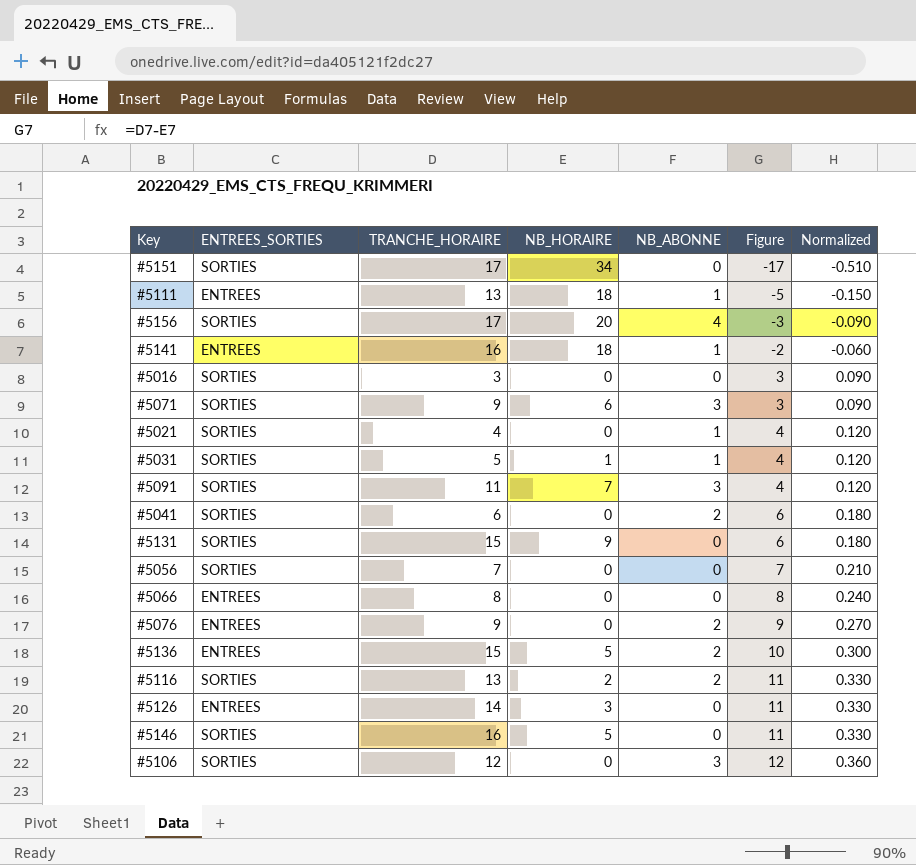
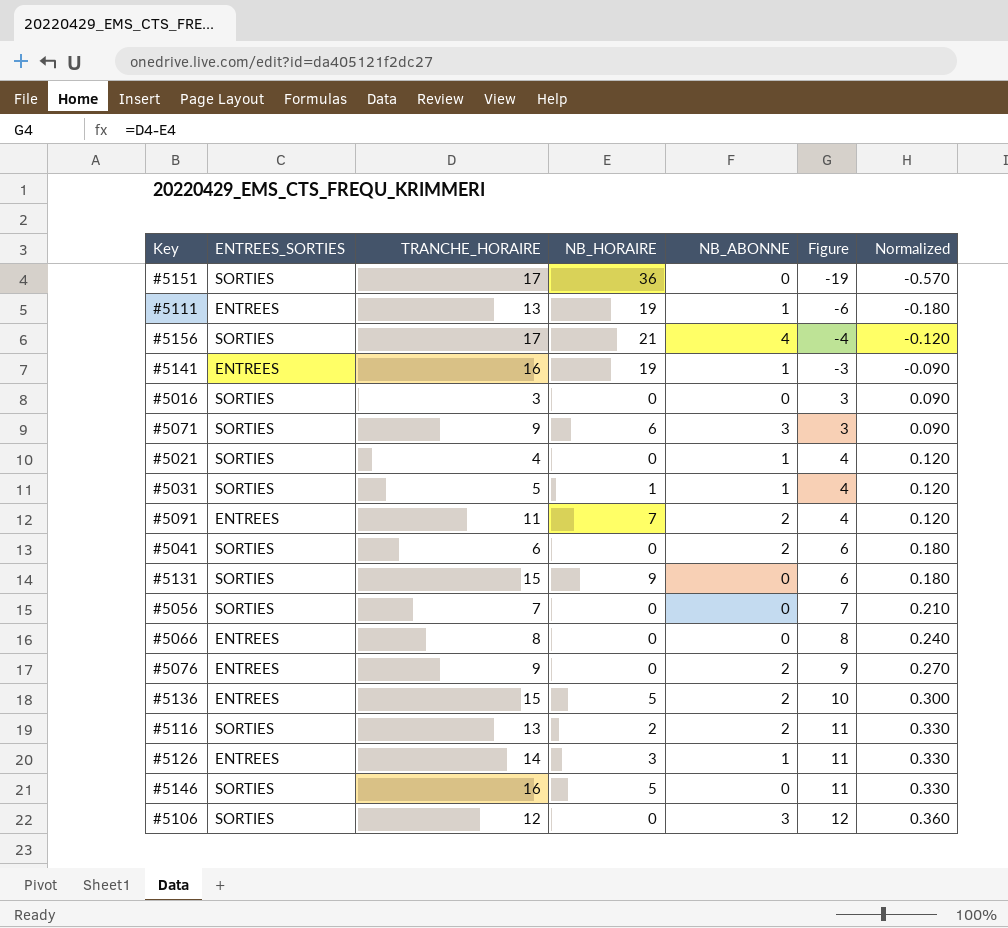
#5151 | NB_HORAIRE: 34 -> 36
#5151 | Figure: -17 -> -19
#5151 | Normalized: -0.510 -> -0.570
#5111 | NB_HORAIRE: 18 -> 19
#5111 | Figure: -5 -> -6
#5111 | Normalized: -0.150 -> -0.180
#5156 | NB_HORAIRE: 20 -> 21
#5156 | Figure: -3 -> -4
#5156 | Normalized: -0.090 -> -0.120
#5141 | NB_HORAIRE: 18 -> 19
#5141 | Figure: -2 -> -3
#5141 | Normalized: -0.060 -> -0.090
#5091 | ENTREES_SORTIES: SORTIES -> ENTREES
#5091 | NB_ABONNE: 3 -> 2
#5126 | NB_ABONNE: 0 -> 1

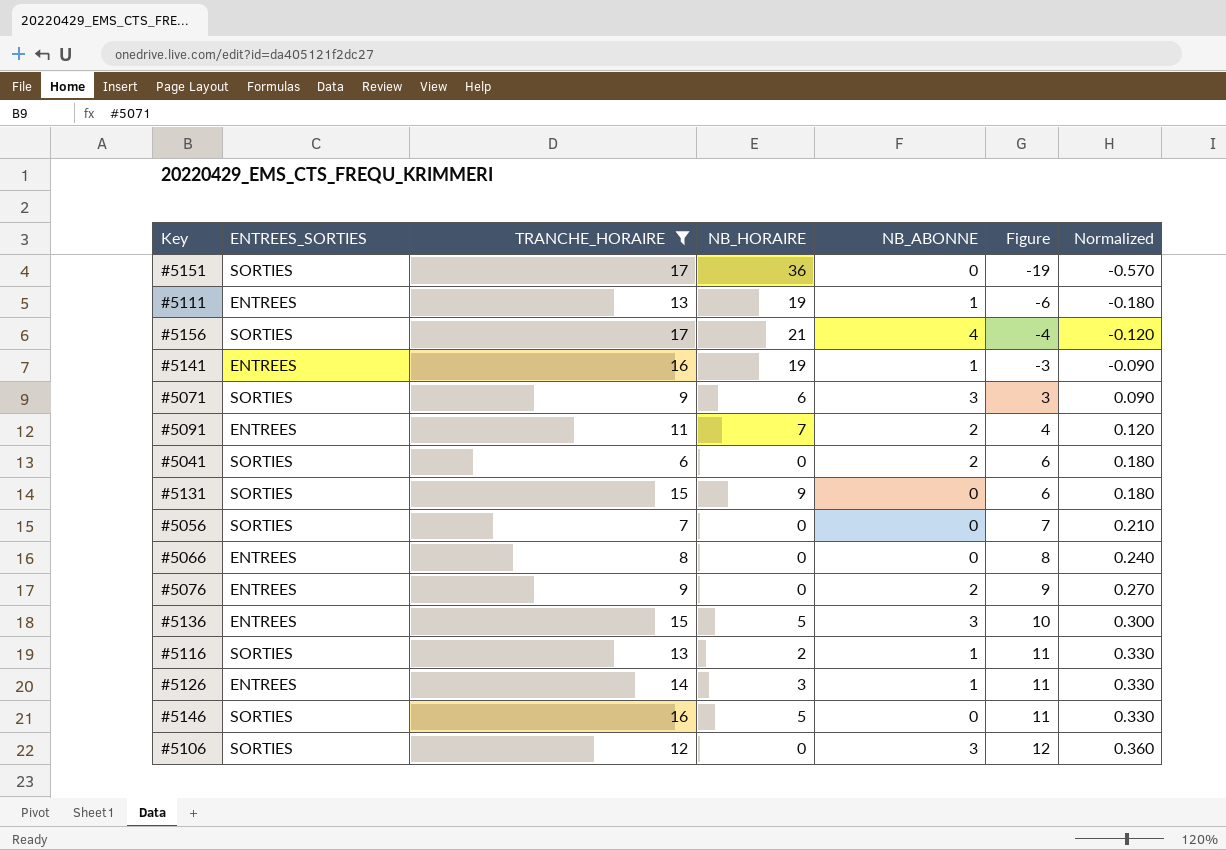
filter: none -> TRANCHE_HORAIRE >= 6
#5136 | NB_ABONNE: 2 -> 3
#5116 | NB_ABONNE: 2 -> 1

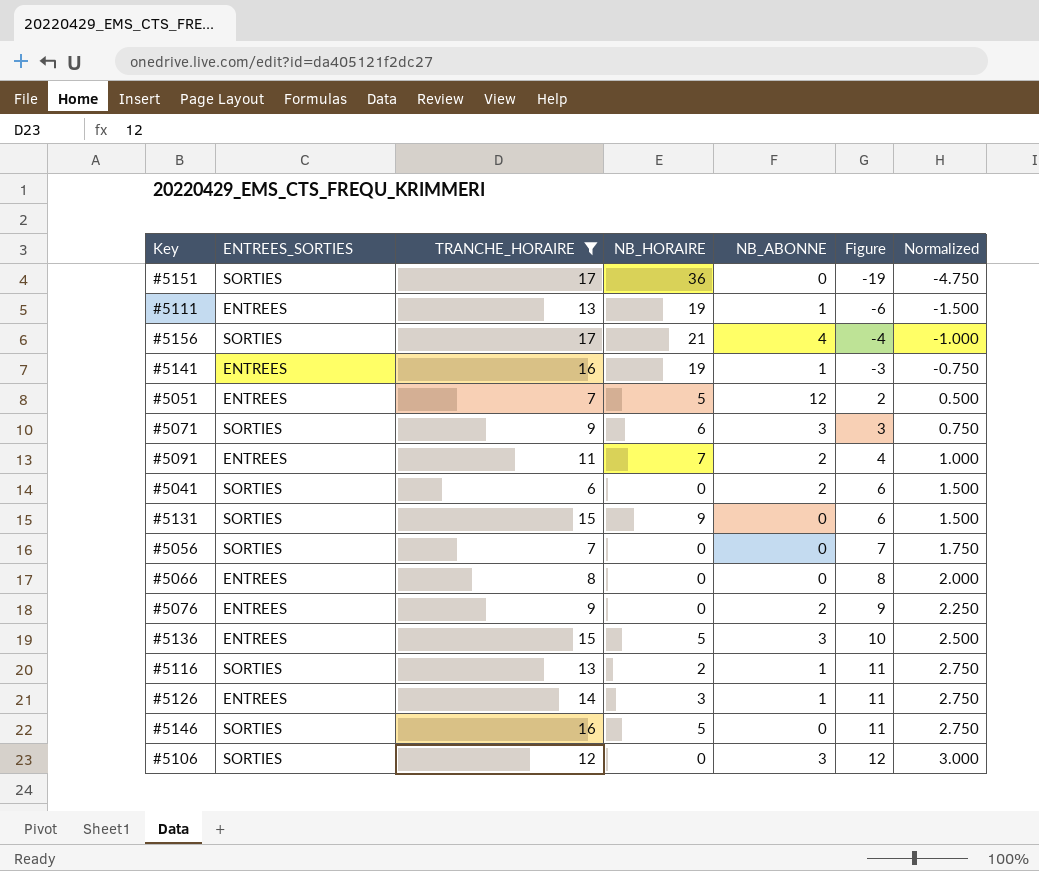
column Normalized | formula: [Figure] * 0.03 -> [Figure] * 0.25
row #5051: none -> ENTREES | 7 | 5 | 12 | 2 | 0.500

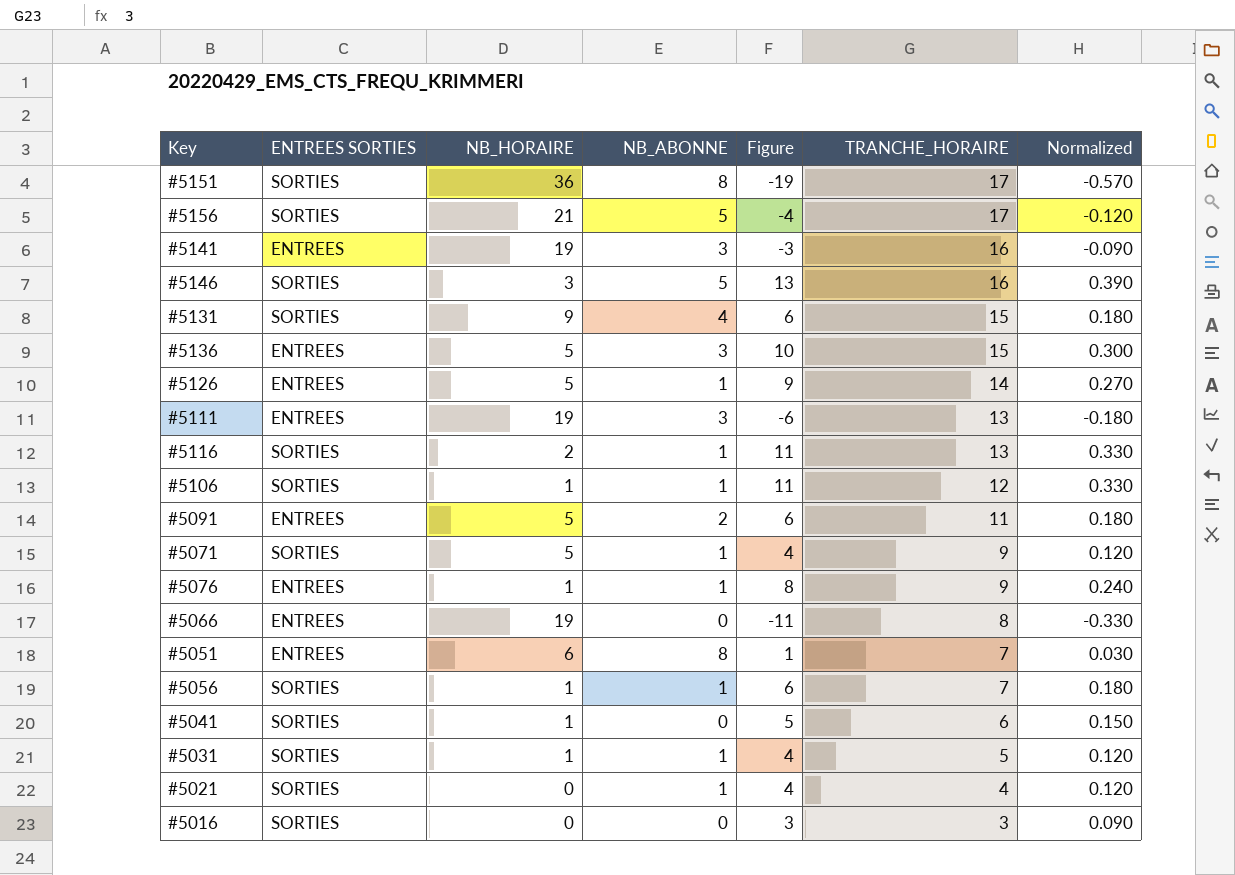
filter: TRANCHE_HORAIRE >= 6 -> none
row order: Figure ascending -> TRANCHE_HORAIRE descending
column name: ENTREES_SORTIES -> ENTREES SORTIES
column TRANCHE_HORAIRE | position: 3 -> 6
column Normalized | formula: [Figure] * 0.25 -> [Figure] * 0.03
#5151 | NB_ABONNE: 0 -> 8
#5156 | NB_ABONNE: 4 -> 5
#5141 | NB_ABONNE: 1 -> 3
#5146 | NB_HORAIRE: 5 -> 3
#5146 | NB_ABONNE: 0 -> 5
#5146 | Figure: 11 -> 13
#5131 | NB_ABONNE: 0 -> 4
#5126 | NB_HORAIRE: 3 -> 5
#5126 | Figure: 11 -> 9
#5111 | NB_ABONNE: 1 -> 3
#5106 | NB_HORAIRE: 0 -> 1
#5106 | NB_ABONNE: 3 -> 1
#5106 | Figure: 12 -> 11
#5091 | NB_HORAIRE: 7 -> 5
#5091 | Figure: 4 -> 6
#5071 | NB_HORAIRE: 6 -> 5
#5071 | NB_ABONNE: 3 -> 1
#5071 | Figure: 3 -> 4
#5076 | NB_HORAIRE: 0 -> 1
#5076 | NB_ABONNE: 2 -> 1
#5076 | Figure: 9 -> 8
#5066 | NB_HORAIRE: 0 -> 19
#5066 | Figure: 8 -> -11
#5051 | NB_HORAIRE: 5 -> 6
#5051 | NB_ABONNE: 12 -> 8
#5051 | Figure: 2 -> 1
#5056 | NB_HORAIRE: 0 -> 1
#5056 | NB_ABONNE: 0 -> 1
#5056 | Figure: 7 -> 6
#5041 | NB_HORAIRE: 0 -> 1
#5041 | NB_ABONNE: 2 -> 0
#5041 | Figure: 6 -> 5

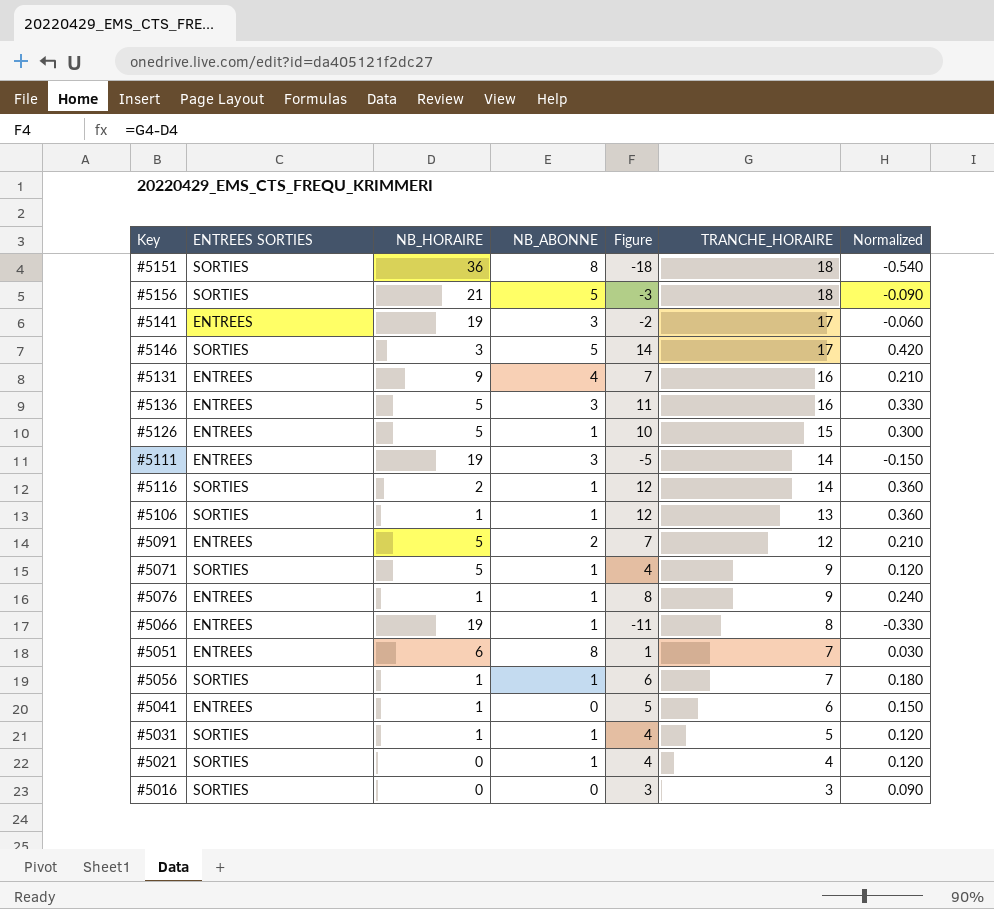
#5151 | Figure: -19 -> -18
#5151 | TRANCHE_HORAIRE: 17 -> 18
#5151 | Normalized: -0.570 -> -0.540
#5156 | Figure: -4 -> -3
#5156 | TRANCHE_HORAIRE: 17 -> 18
#5156 | Normalized: -0.120 -> -0.090
#5141 | Figure: -3 -> -2
#5141 | TRANCHE_HORAIRE: 16 -> 17
#5141 | Normalized: -0.090 -> -0.060
#5146 | Figure: 13 -> 14
#5146 | TRANCHE_HORAIRE: 16 -> 17
#5146 | Normalized: 0.390 -> 0.420
#5131 | ENTREES SORTIES: SORTIES -> ENTREES
#5131 | Figure: 6 -> 7
#5131 | TRANCHE_HORAIRE: 15 -> 16
#5131 | Normalized: 0.180 -> 0.210
#5136 | Figure: 10 -> 11
#5136 | TRANCHE_HORAIRE: 15 -> 16
#5136 | Normalized: 0.300 -> 0.330
#5126 | Figure: 9 -> 10
#5126 | TRANCHE_HORAIRE: 14 -> 15
#5126 | Normalized: 0.270 -> 0.300
#5111 | Figure: -6 -> -5
#5111 | TRANCHE_HORAIRE: 13 -> 14
#5111 | Normalized: -0.180 -> -0.150
#5116 | Figure: 11 -> 12
#5116 | TRANCHE_HORAIRE: 13 -> 14
#5116 | Normalized: 0.330 -> 0.360
#5106 | Figure: 11 -> 12
#5106 | TRANCHE_HORAIRE: 12 -> 13
#5106 | Normalized: 0.330 -> 0.360
#5091 | Figure: 6 -> 7
#5091 | TRANCHE_HORAIRE: 11 -> 12
#5091 | Normalized: 0.180 -> 0.210
#5066 | NB_ABONNE: 0 -> 1
#5041 | ENTREES SORTIES: SORTIES -> ENTREES

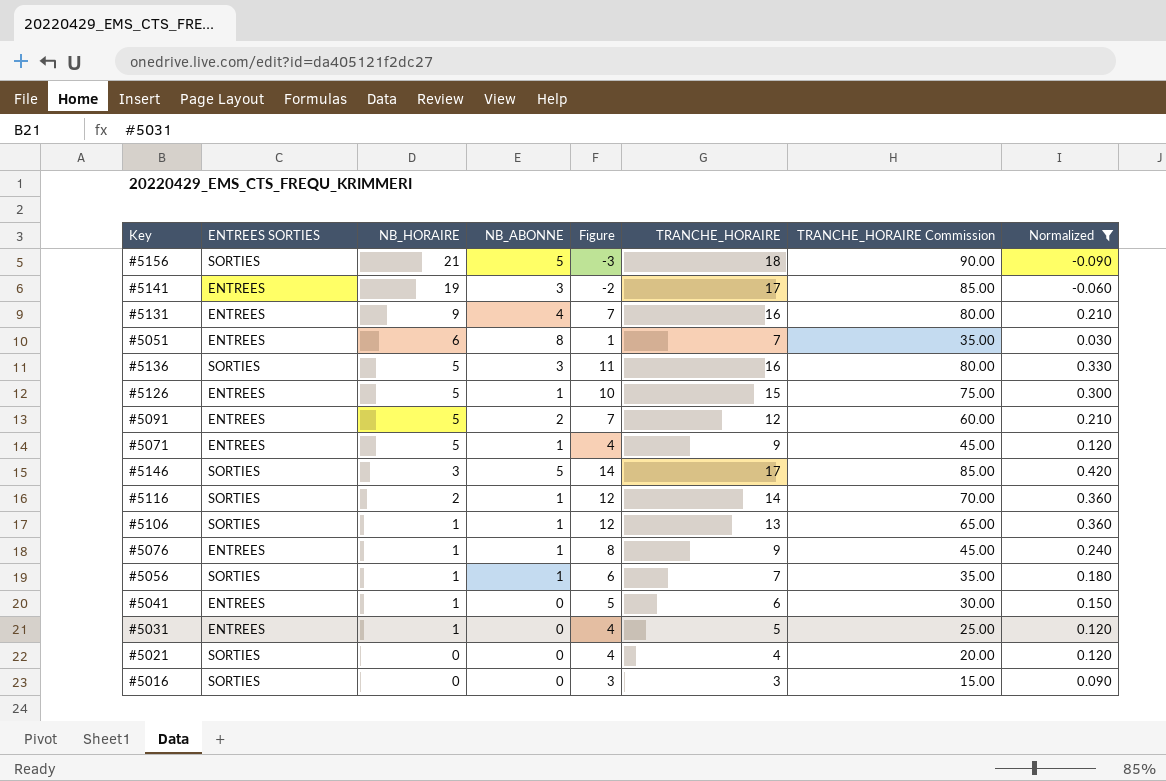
filter: none -> Normalized >= -0.090
row order: TRANCHE_HORAIRE descending -> NB_HORAIRE descending
column TRANCHE_HORAIRE Commission | formula: none -> [TRANCHE_HORAIRE] * 5
#5136 | ENTREES SORTIES: ENTREES -> SORTIES
#5071 | ENTREES SORTIES: SORTIES -> ENTREES
#5031 | ENTREES SORTIES: SORTIES -> ENTREES
#5031 | NB_ABONNE: 1 -> 0
#5021 | NB_ABONNE: 1 -> 0

